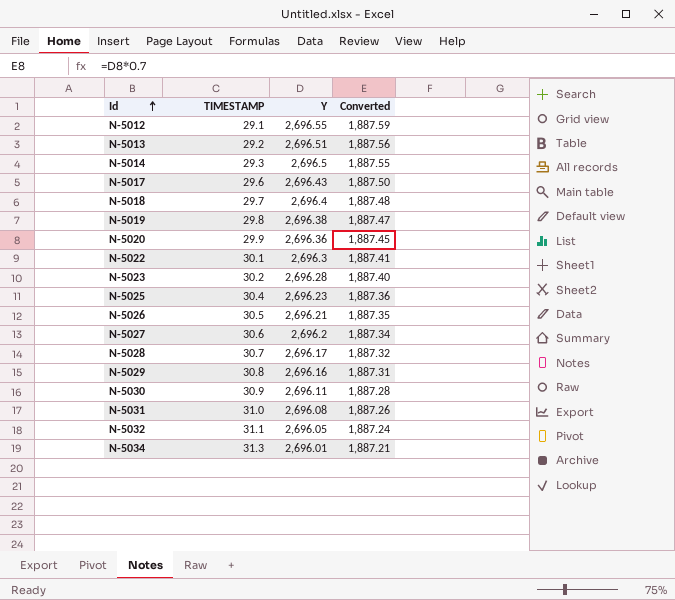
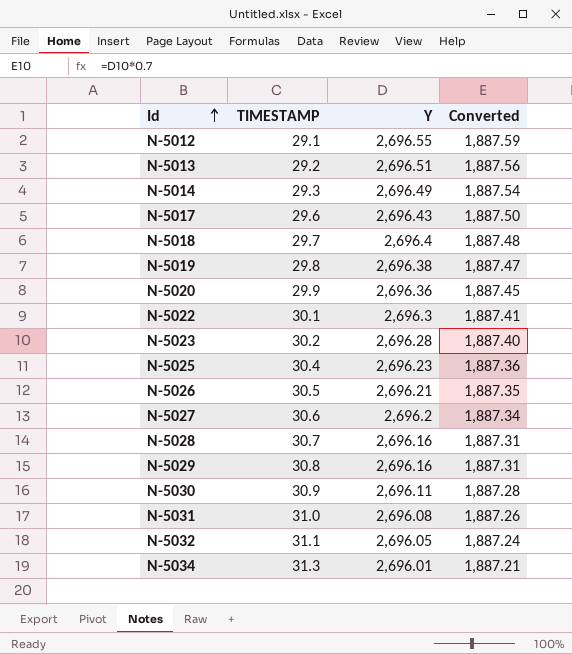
N-5014 | Y: 2,696.5 -> 2,696.49
N-5014 | Converted: 1,887.55 -> 1,887.54
N-5028 | Y: 2,696.17 -> 2,696.16
N-5028 | Converted: 1,887.32 -> 1,887.31

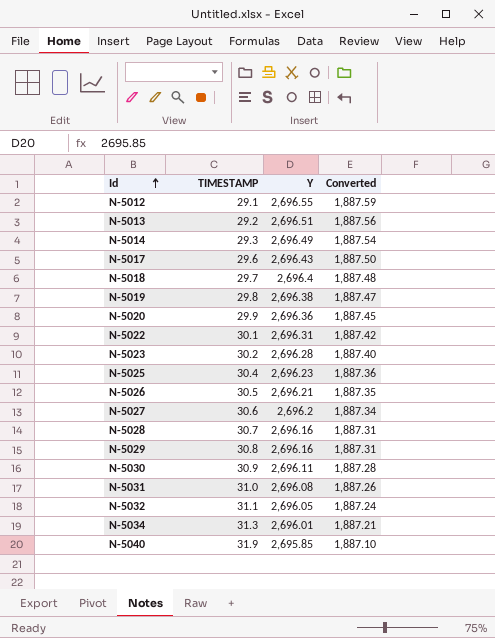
N-5022 | Y: 2,696.3 -> 2,696.31
N-5022 | Converted: 1,887.41 -> 1,887.42
row N-5040: none -> 31.9 | 2,695.85 | 1,887.10

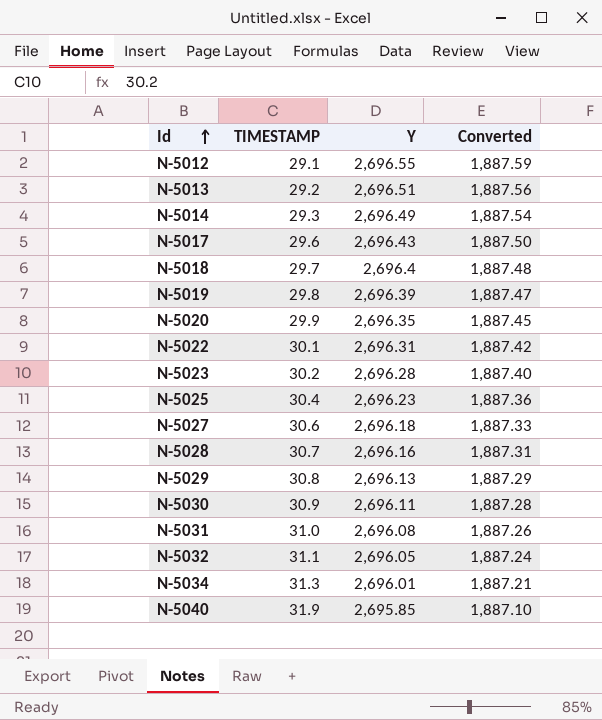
row N-5026: 30.5 | 2,696.21 | 1,887.35 -> none
N-5019 | Y: 2,696.38 -> 2,696.39
N-5020 | Y: 2,696.36 -> 2,696.35
N-5027 | Y: 2,696.2 -> 2,696.18
N-5027 | Converted: 1,887.34 -> 1,887.33
N-5029 | Y: 2,696.16 -> 2,696.13
N-5029 | Converted: 1,887.31 -> 1,887.29

